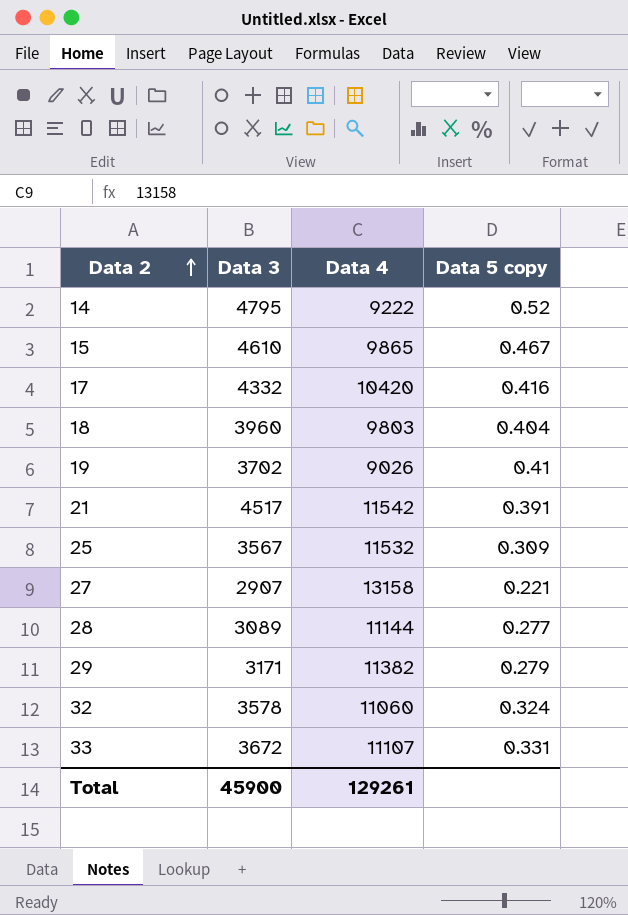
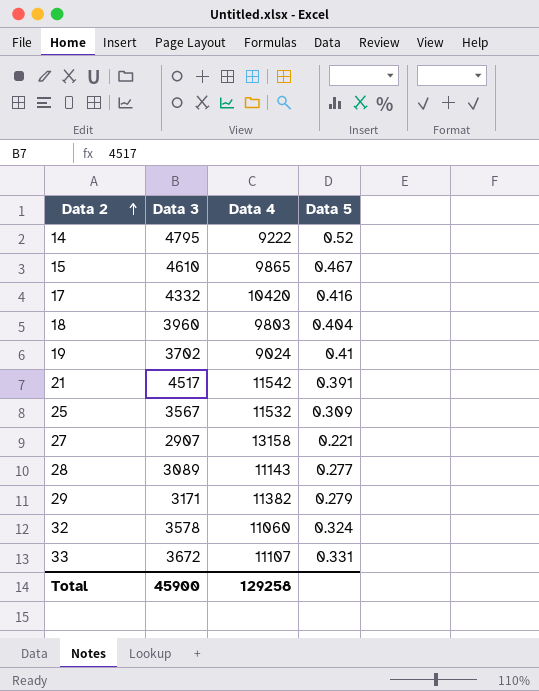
column name: Data 5 copy -> Data 5
19 | Data 4: 9026 -> 9024
28 | Data 4: 11144 -> 11143
Total | Data 4: 129261 -> 129258

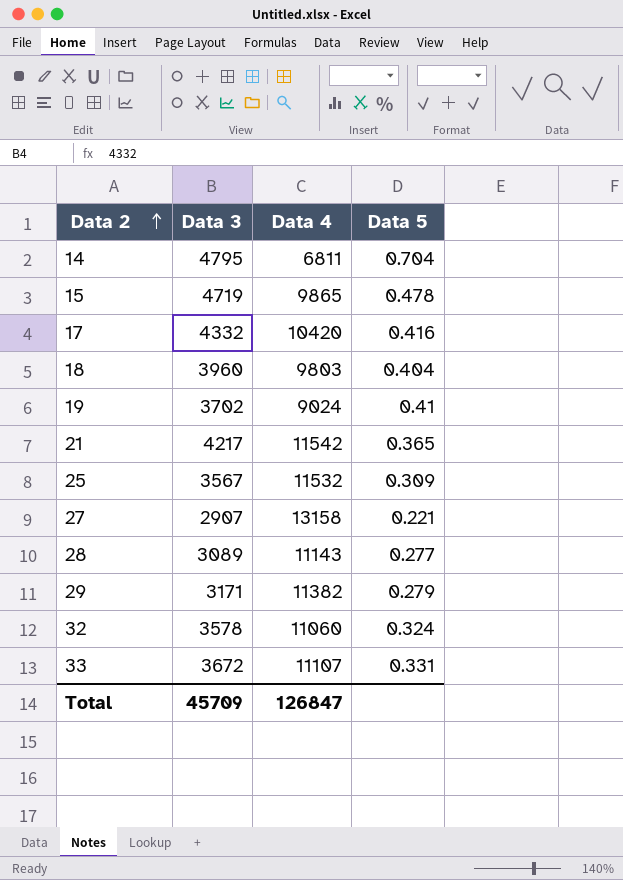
14 | Data 4: 9222 -> 6811
14 | Data 5: 0.52 -> 0.704
15 | Data 3: 4610 -> 4719
15 | Data 5: 0.467 -> 0.478
21 | Data 3: 4517 -> 4217
21 | Data 5: 0.391 -> 0.365
Total | Data 3: 45900 -> 45709
Total | Data 4: 129258 -> 126847

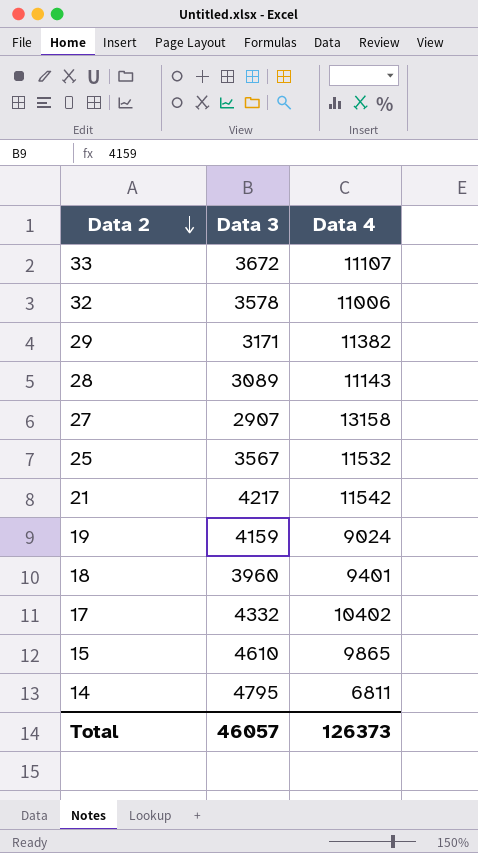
row order: Data 2 ascending -> Data 2 descending
column Data 5 | formula: [Data 3] / [Data 4] -> none
32 | Data 4: 11060 -> 11006
19 | Data 3: 3702 -> 4159
18 | Data 4: 9803 -> 9401
17 | Data 4: 10420 -> 10402
15 | Data 3: 4719 -> 4610
Total | Data 3: 45709 -> 46057
Total | Data 4: 126847 -> 126373

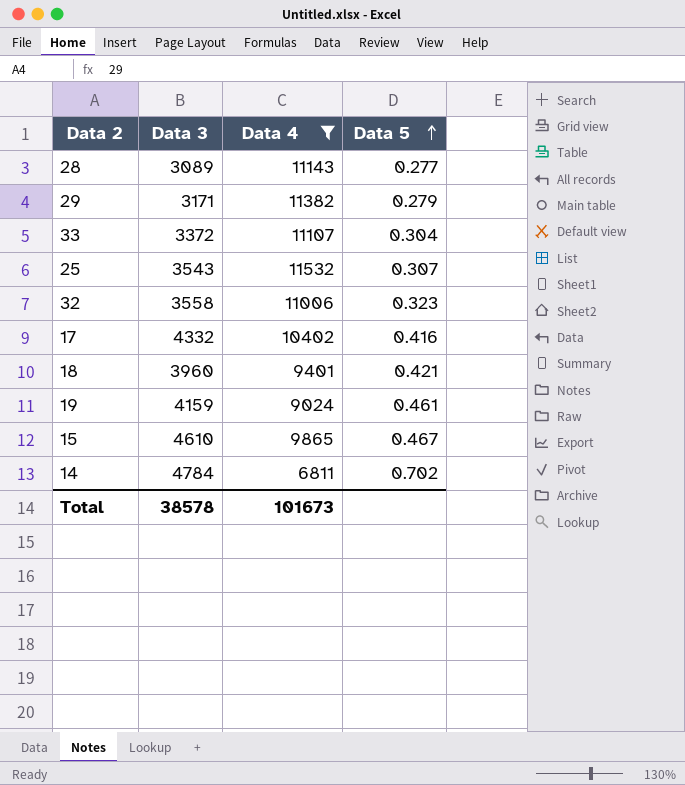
filter: none -> Data 4 <= 11532
row order: Data 2 descending -> Data 5 ascending
column Data 5 | formula: none -> [Data 3] / [Data 4]
33 | Data 3: 3672 -> 3372
25 | Data 3: 3567 -> 3543
32 | Data 3: 3578 -> 3558
14 | Data 3: 4795 -> 4784
Total | Data 3: 46057 -> 38578
Total | Data 4: 126373 -> 101673

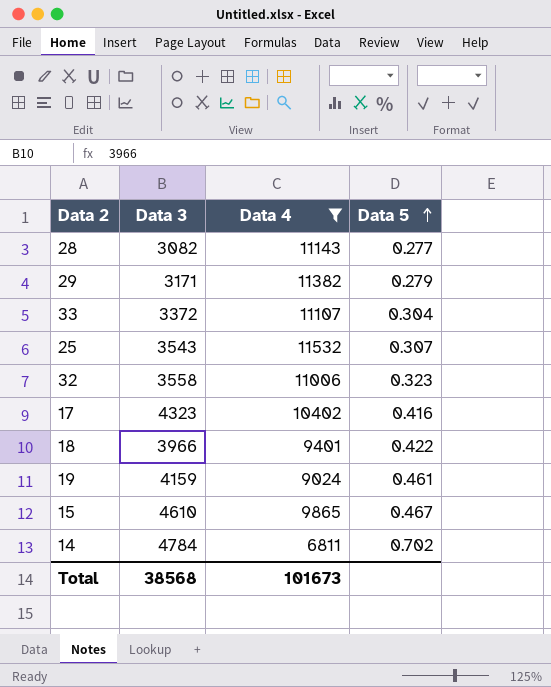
28 | Data 3: 3089 -> 3082
17 | Data 3: 4332 -> 4323
18 | Data 3: 3960 -> 3966
18 | Data 5: 0.421 -> 0.422
Total | Data 3: 38578 -> 38568

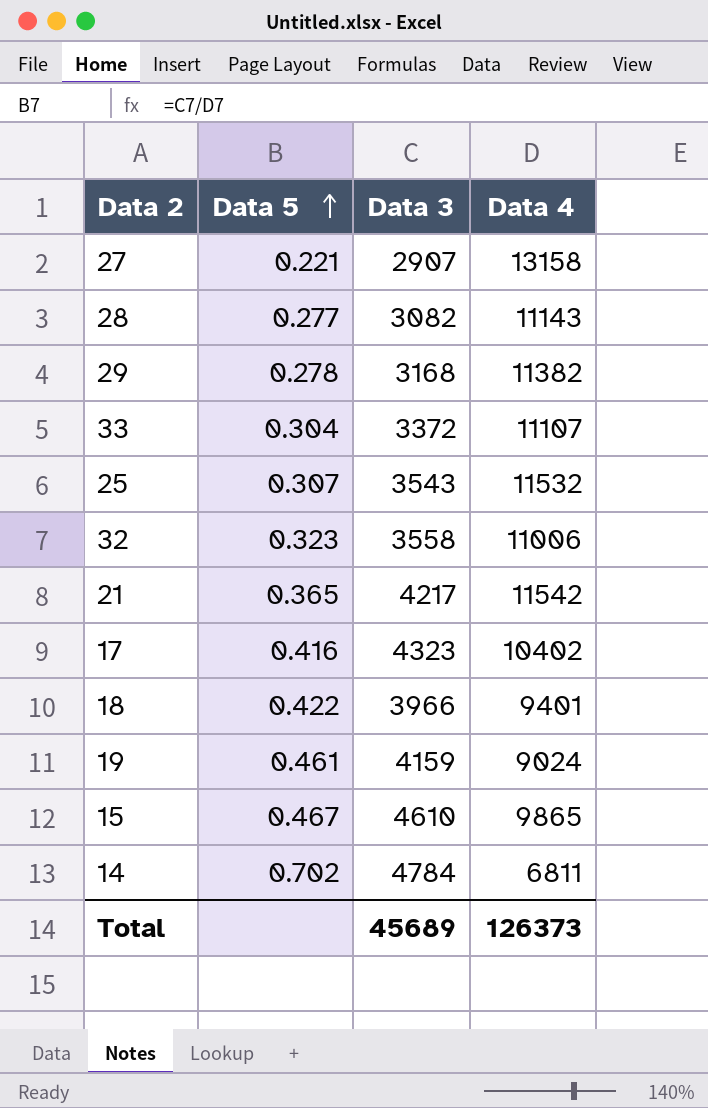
filter: Data 4 <= 11532 -> none
column Data 5 | position: 4 -> 2
29 | Data 5: 0.279 -> 0.278
29 | Data 3: 3171 -> 3168
Total | Data 3: 38568 -> 45689
Total | Data 4: 101673 -> 126373

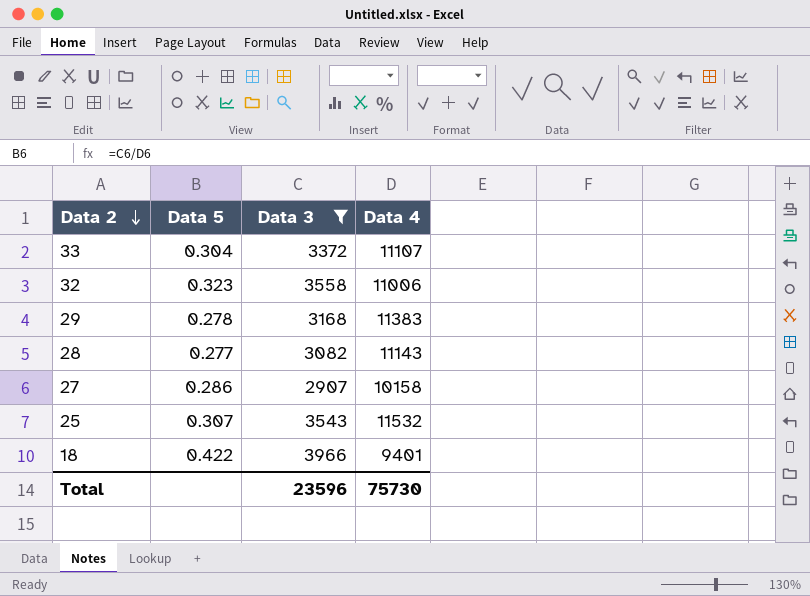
filter: none -> Data 3 <= 3966
row order: Data 5 ascending -> Data 2 descending
29 | Data 4: 11382 -> 11383
27 | Data 5: 0.221 -> 0.286
27 | Data 4: 13158 -> 10158
Total | Data 3: 45689 -> 23596
Total | Data 4: 126373 -> 75730

